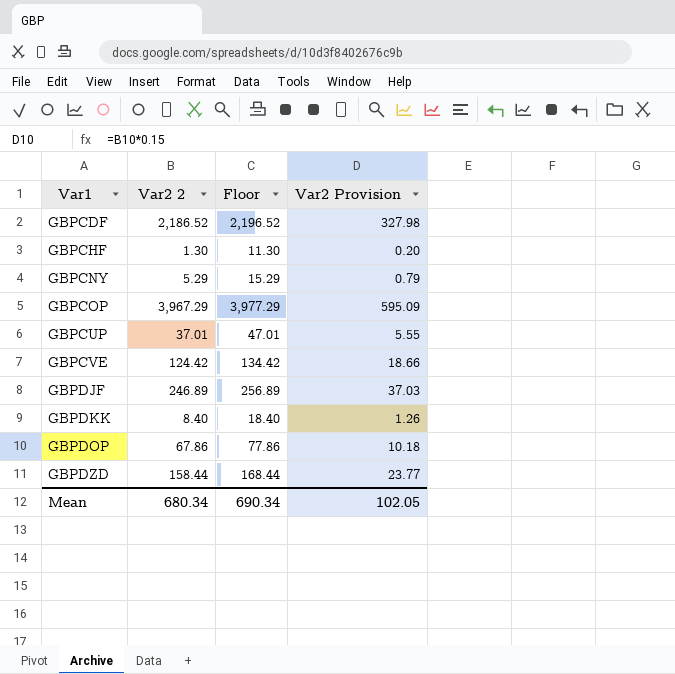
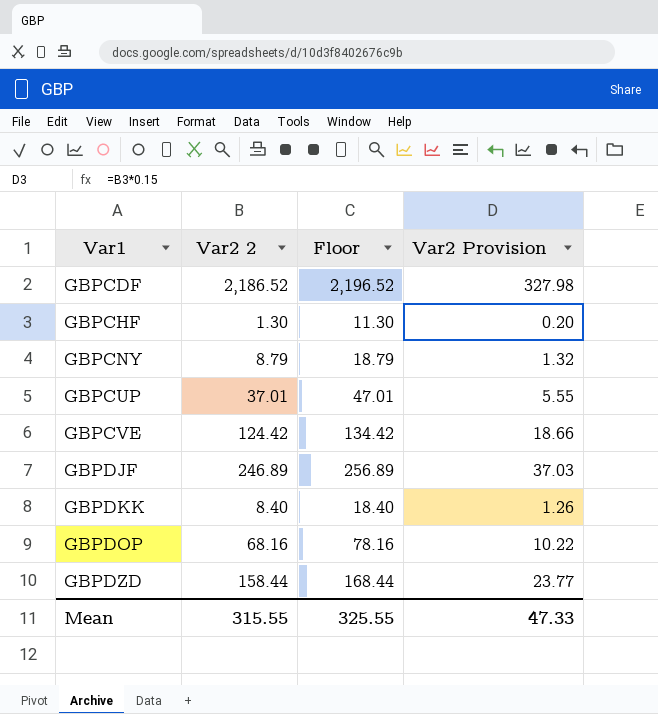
row GBPCOP: 3,967.29 | 3,977.29 | 595.09 -> none
GBPCNY | Var2 2: 5.29 -> 8.79
GBPCNY | Floor: 15.29 -> 18.79
GBPCNY | Var2 Provision: 0.79 -> 1.32
GBPDOP | Var2 2: 67.86 -> 68.16
GBPDOP | Floor: 77.86 -> 78.16
GBPDOP | Var2 Provision: 10.18 -> 10.22
Mean | Var2 2: 680.34 -> 315.55
Mean | Floor: 690.34 -> 325.55
Mean | Var2 Provision: 102.05 -> 47.33

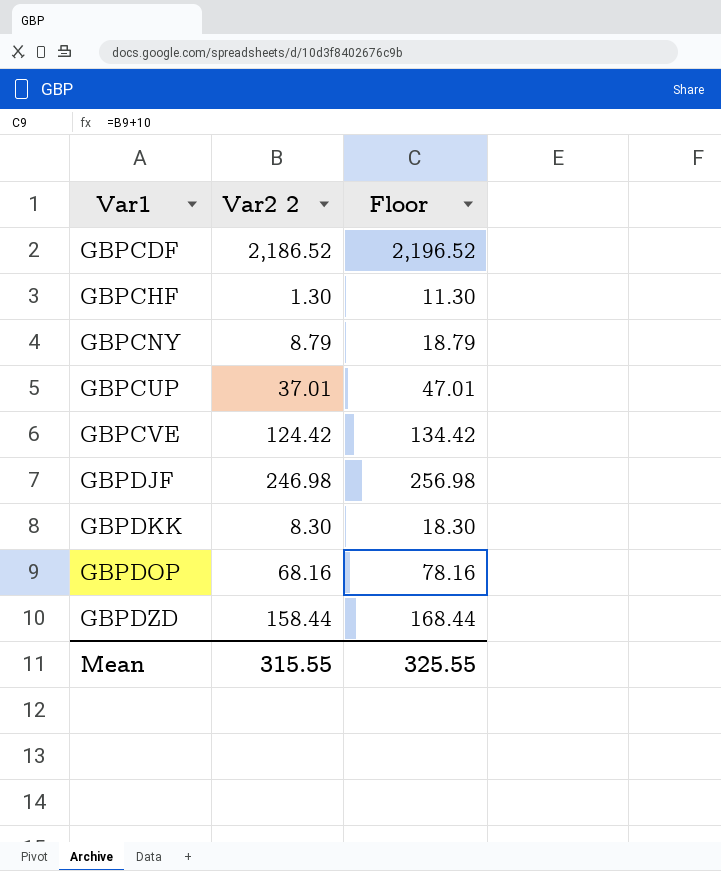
column Var2 Provision | formula: [Var2 2] * 0.15 -> none
GBPDJF | Var2 2: 246.89 -> 246.98
GBPDJF | Floor: 256.89 -> 256.98
GBPDKK | Var2 2: 8.40 -> 8.30
GBPDKK | Floor: 18.40 -> 18.30

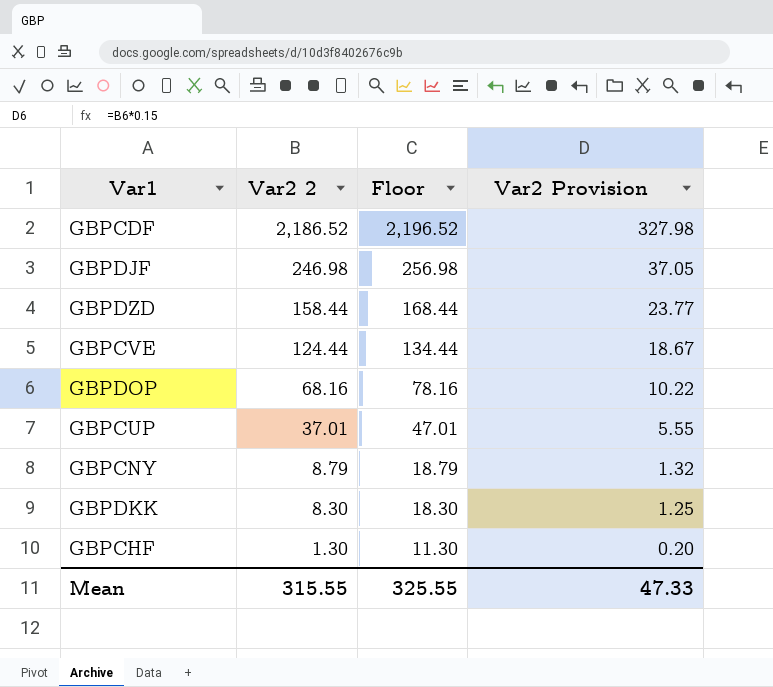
row order: Var1 ascending -> Var2 2 descending
column Var2 Provision | formula: none -> [Var2 2] * 0.15
GBPCVE | Var2 2: 124.42 -> 124.44
GBPCVE | Floor: 134.42 -> 134.44

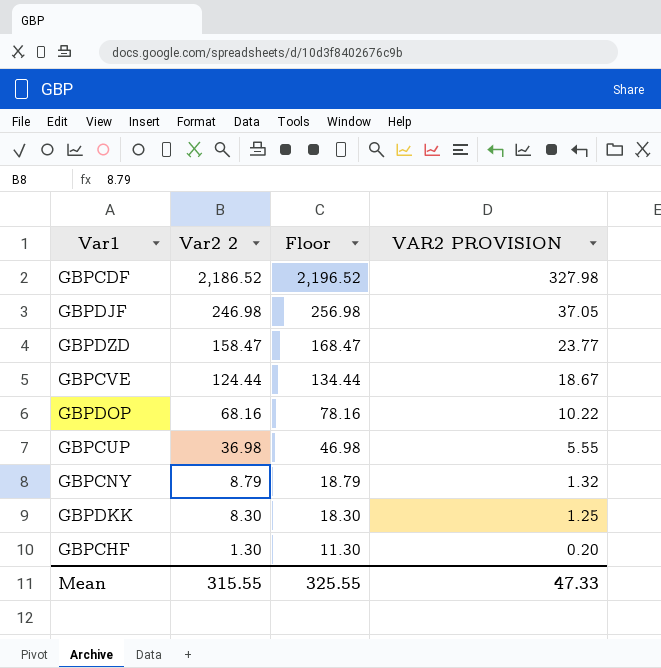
column name: Var2 Provision -> VAR2 PROVISION
GBPDZD | Var2 2: 158.44 -> 158.47
GBPDZD | Floor: 168.44 -> 168.47
GBPCUP | Var2 2: 37.01 -> 36.98
GBPCUP | Floor: 47.01 -> 46.98

